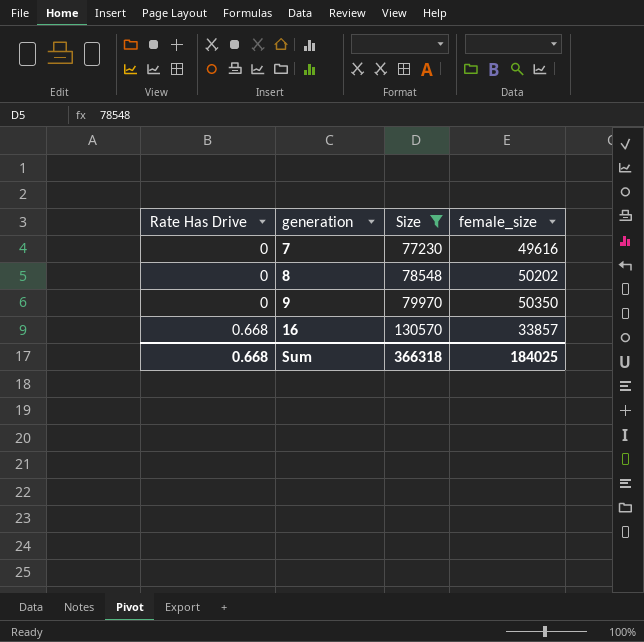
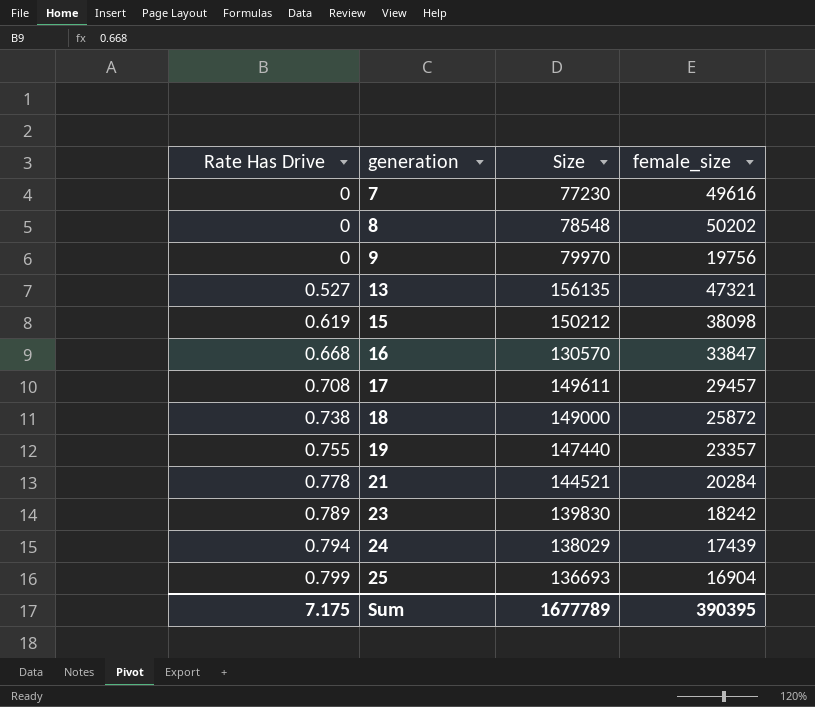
filter: Size <= 130570 -> none
9 | female_size: 50350 -> 19756
16 | female_size: 33857 -> 33847
Sum | Rate Has Drive: 0.668 -> 7.175
Sum | Size: 366318 -> 1677789
Sum | female_size: 184025 -> 390395

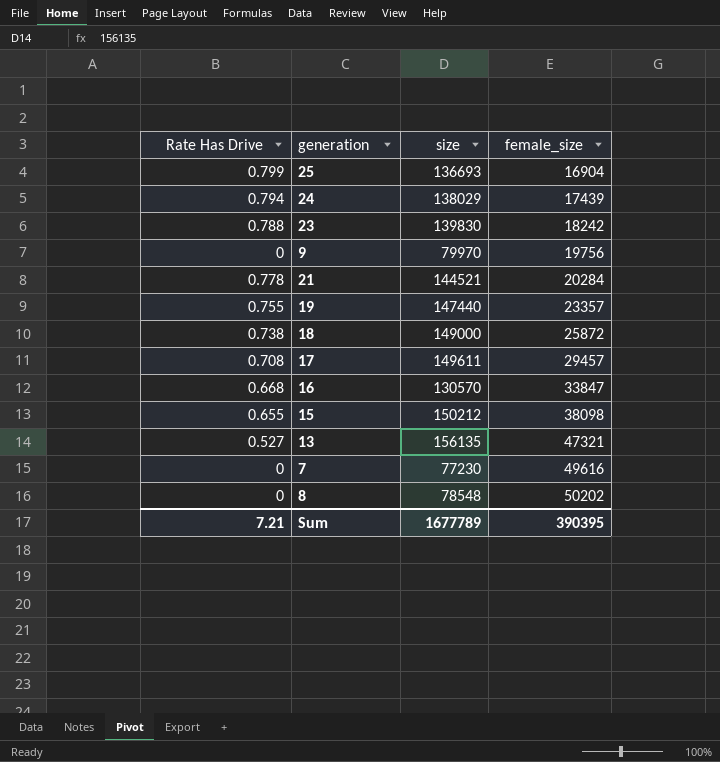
row order: Rate Has Drive ascending -> female_size ascending
column name: Size -> size
23 | Rate Has Drive: 0.789 -> 0.788
15 | Rate Has Drive: 0.619 -> 0.655
Sum | Rate Has Drive: 7.175 -> 7.21

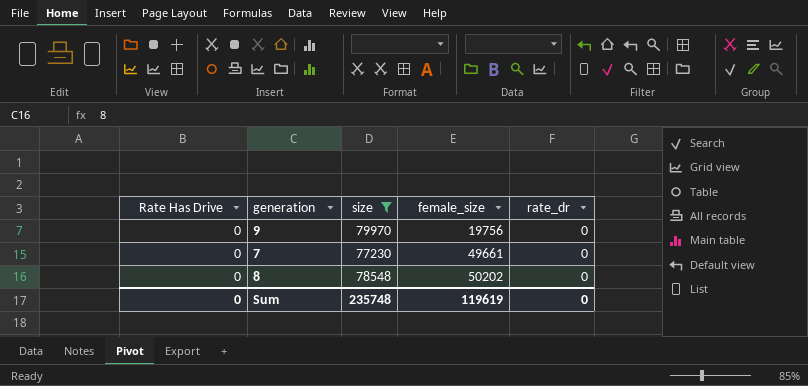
filter: none -> size <= 79970
column rate_dr | position: none -> 5
7 | female_size: 49616 -> 49661
Sum | Rate Has Drive: 7.21 -> 0
Sum | size: 1677789 -> 235748
Sum | female_size: 390395 -> 119619

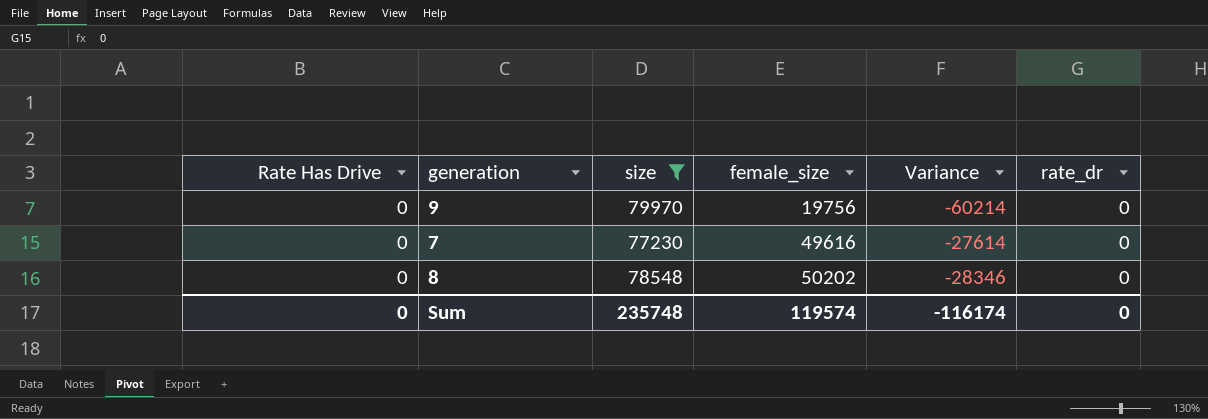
column Variance | formula: none -> [female_size] - [size]
7 | female_size: 49661 -> 49616
Sum | female_size: 119619 -> 119574

